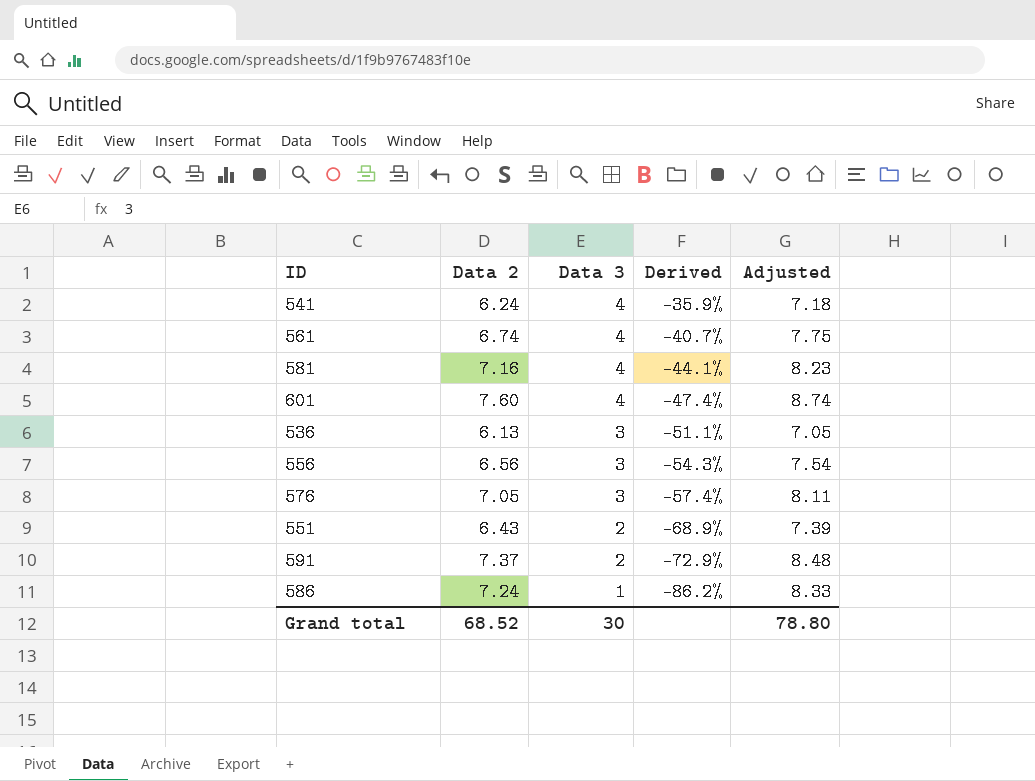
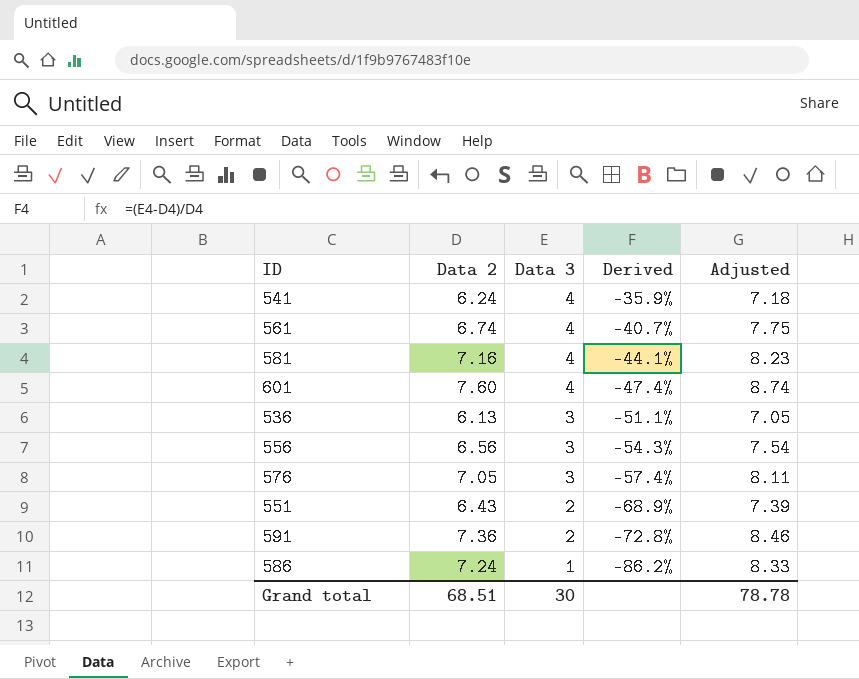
591 | Data 2: 7.37 -> 7.36
591 | Derived: -72.9% -> -72.8%
591 | Adjusted: 8.48 -> 8.46
Grand total | Data 2: 68.52 -> 68.51
Grand total | Adjusted: 78.80 -> 78.78

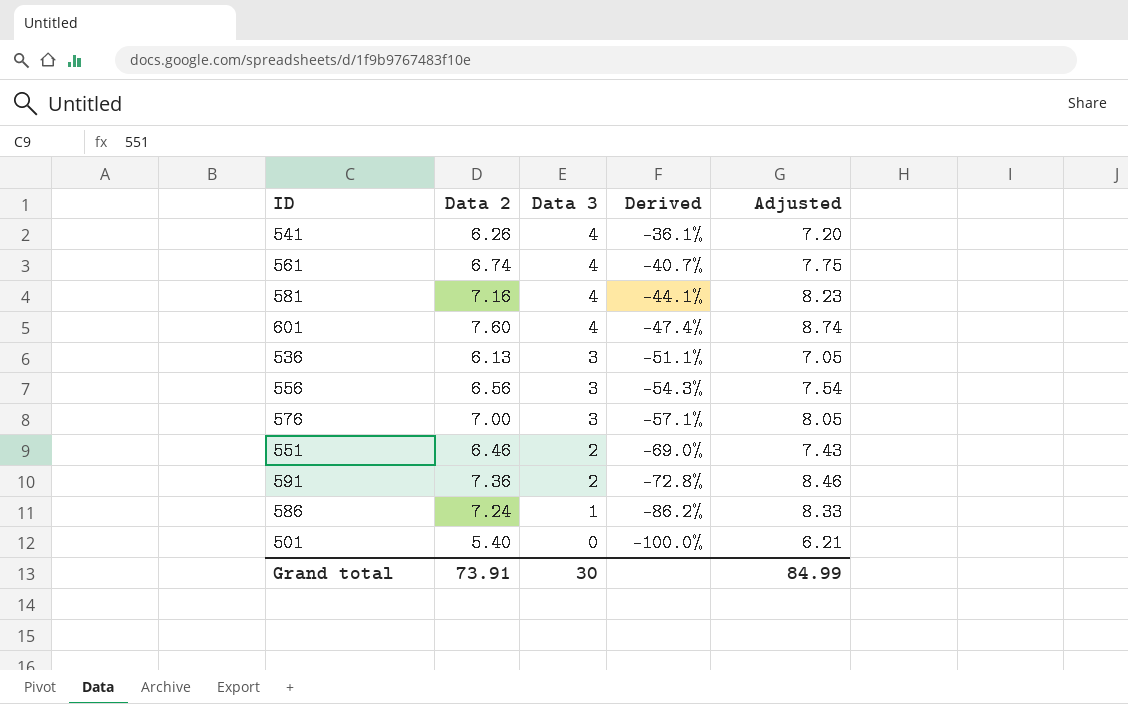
541 | Data 2: 6.24 -> 6.26
541 | Derived: -35.9% -> -36.1%
541 | Adjusted: 7.18 -> 7.20
576 | Data 2: 7.05 -> 7.00
576 | Derived: -57.4% -> -57.1%
576 | Adjusted: 8.11 -> 8.05
551 | Data 2: 6.43 -> 6.46
551 | Derived: -68.9% -> -69.0%
551 | Adjusted: 7.39 -> 7.43
row 501: none -> 5.40 | 0 | -100.0% | 6.21
Grand total | Data 2: 68.51 -> 73.91
Grand total | Adjusted: 78.78 -> 84.99

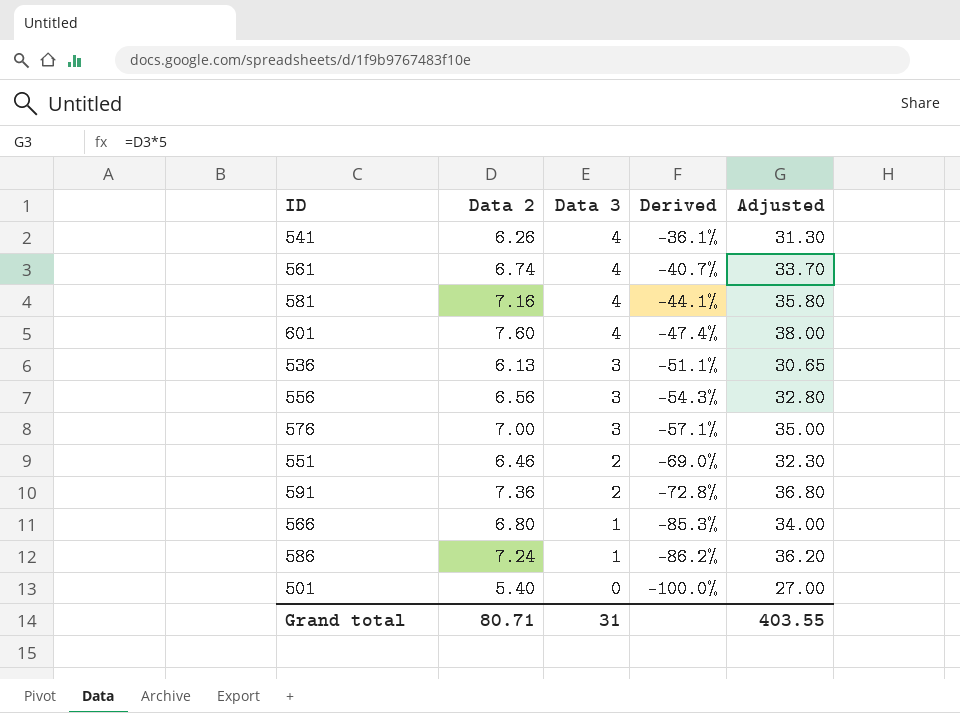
column Adjusted | formula: [Data 2] * 1.15 -> [Data 2] * 5
row 566: none -> 6.80 | 1 | -85.3% | 34.00
Grand total | Data 2: 73.91 -> 80.71
Grand total | Data 3: 30 -> 31
Grand total | Adjusted: 84.99 -> 403.55

